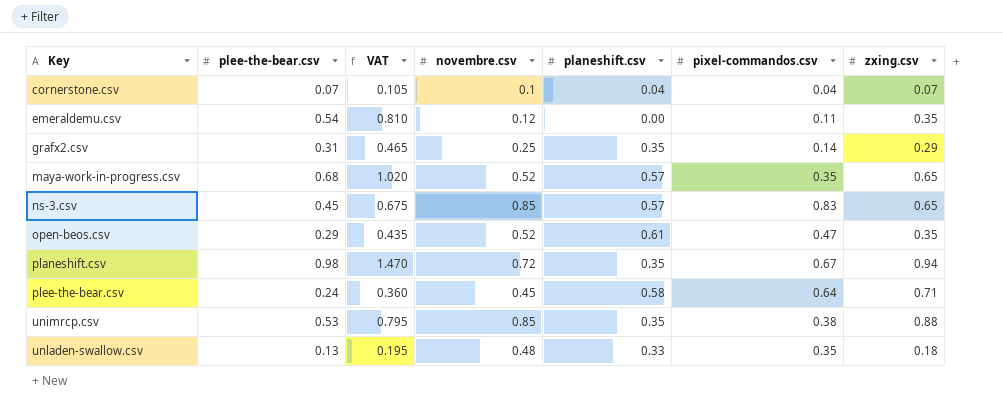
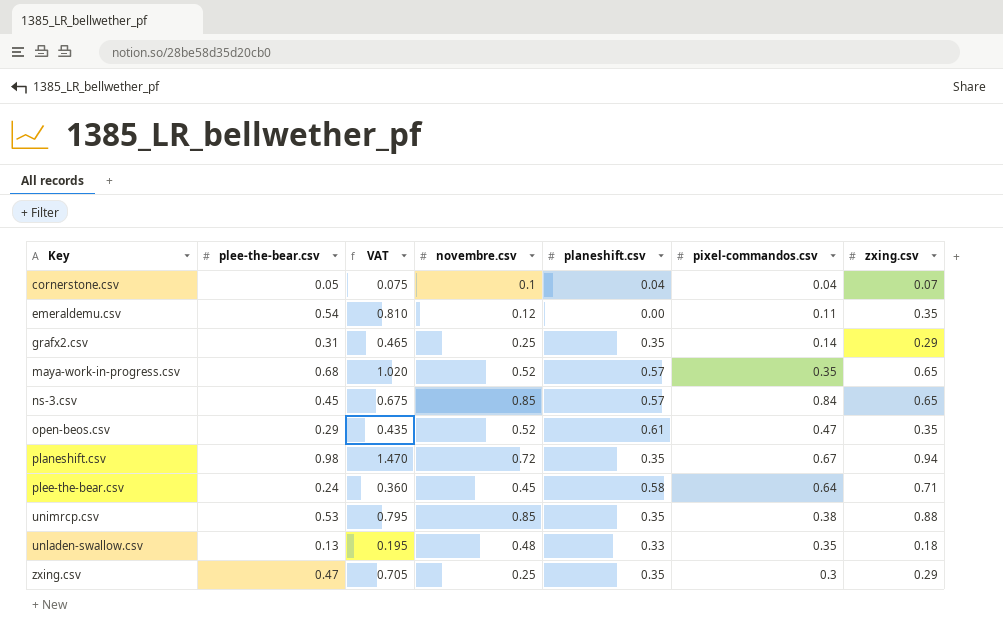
cornerstone.csv | plee-the-bear.csv: 0.07 -> 0.05
cornerstone.csv | VAT: 0.105 -> 0.075
ns-3.csv | pixel-commandos.csv: 0.83 -> 0.84
row zxing.csv: none -> 0.47 | 0.705 | 0.25 | 0.35 | 0.3 | 0.29

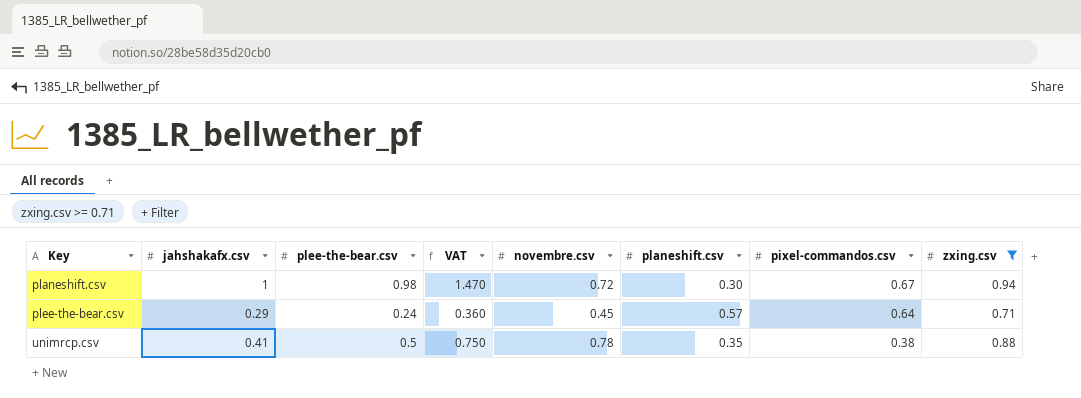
filter: none -> zxing.csv >= 0.71
column jahshakafx.csv | position: none -> 2
planeshift.csv | planeshift.csv: 0.35 -> 0.30
plee-the-bear.csv | planeshift.csv: 0.58 -> 0.57
unimrcp.csv | plee-the-bear.csv: 0.53 -> 0.5
unimrcp.csv | VAT: 0.795 -> 0.750
unimrcp.csv | novembre.csv: 0.85 -> 0.78

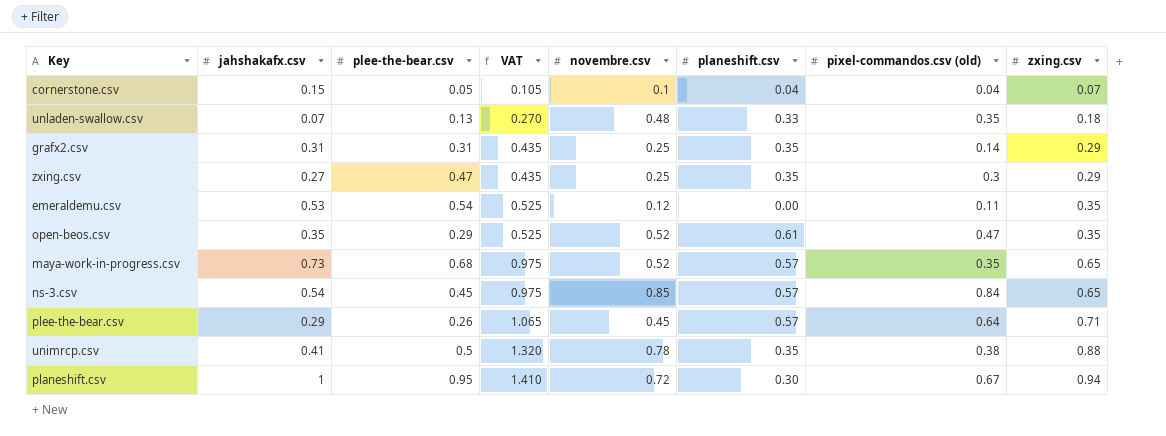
filter: zxing.csv >= 0.71 -> none
row order: Key ascending -> VAT ascending
column VAT | formula: [plee-the-bear.csv] * 1.5 -> [zxing.csv] * 1.5
column name: pixel-commandos.csv -> pixel-commandos.csv (old)
plee-the-bear.csv | plee-the-bear.csv: 0.24 -> 0.26
planeshift.csv | plee-the-bear.csv: 0.98 -> 0.95

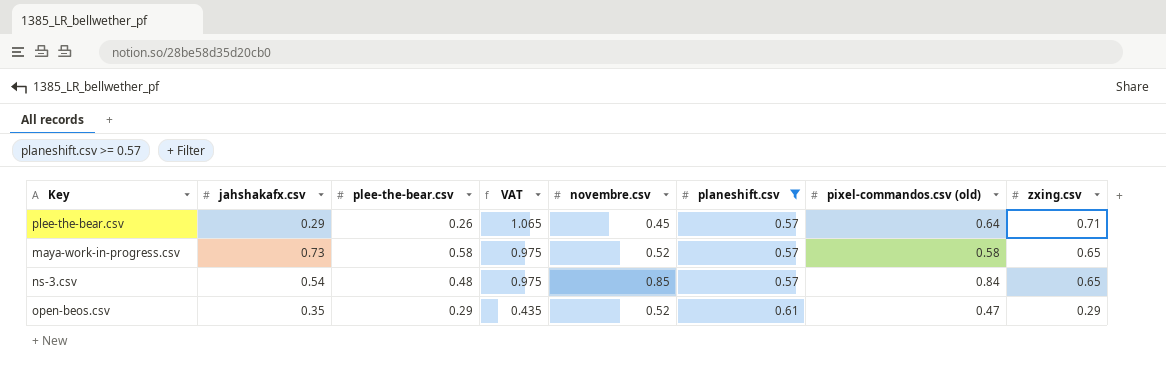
filter: none -> planeshift.csv >= 0.57
row order: VAT ascending -> VAT descending
maya-work-in-progress.csv | plee-the-bear.csv: 0.68 -> 0.58
maya-work-in-progress.csv | pixel-commandos.csv (old): 0.35 -> 0.58
ns-3.csv | plee-the-bear.csv: 0.45 -> 0.48
open-beos.csv | VAT: 0.525 -> 0.435
open-beos.csv | zxing.csv: 0.35 -> 0.29

